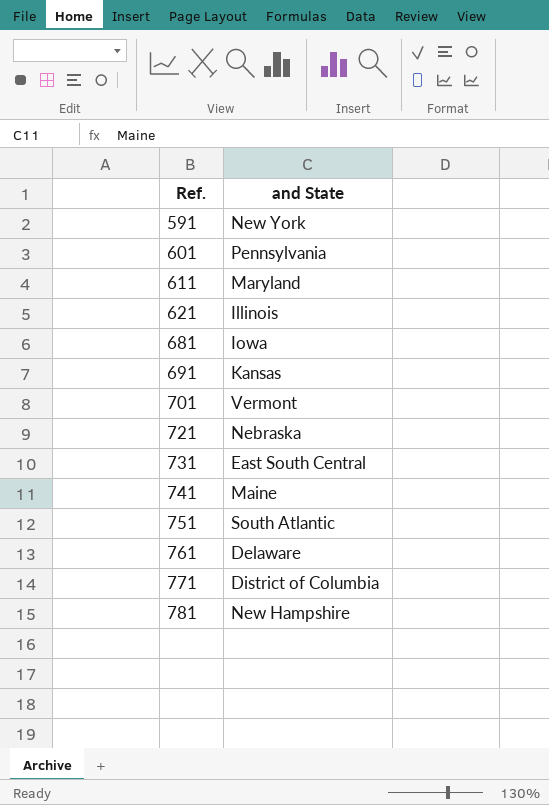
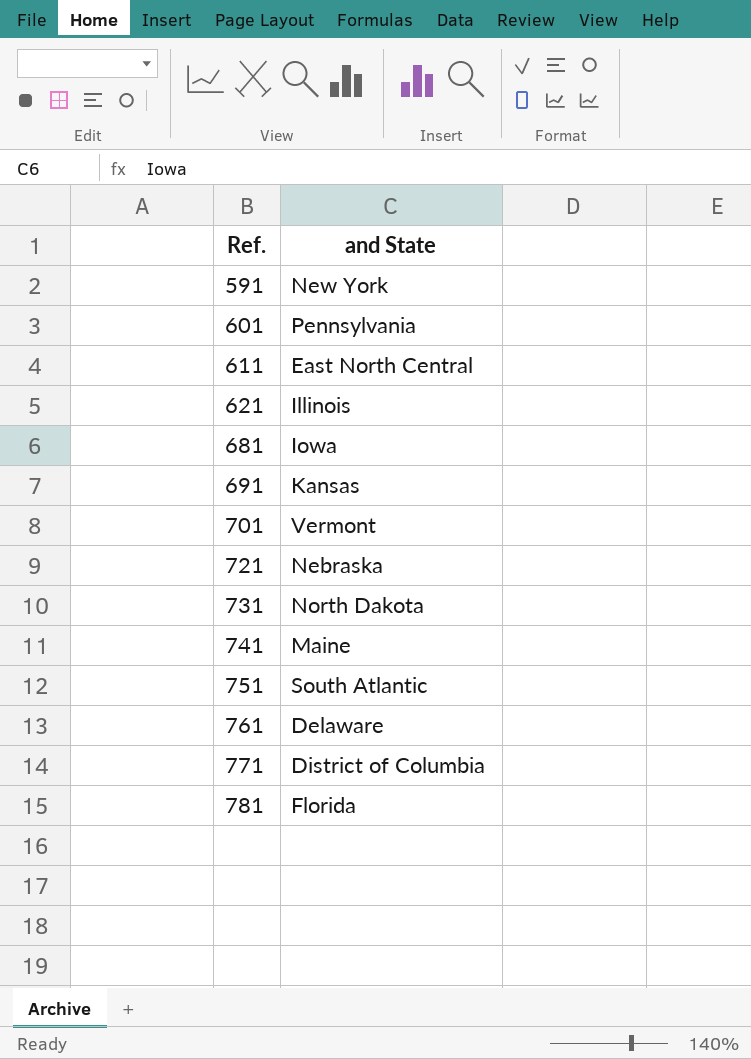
611 | and State: Maryland -> East North Central
731 | and State: East South Central -> North Dakota
781 | and State: New Hampshire -> Florida

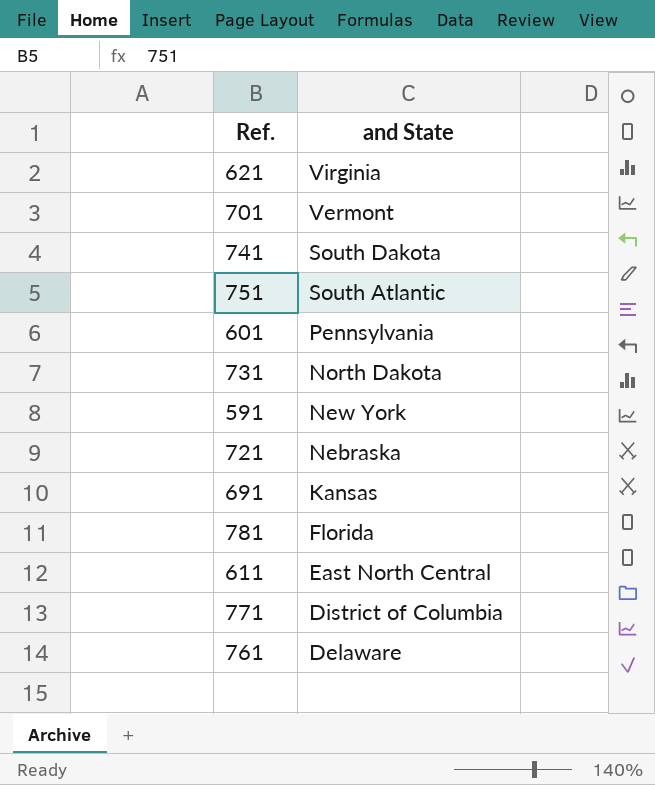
row order: Ref. ascending -> and State descending
row 681: Iowa -> none
621 | and State: Illinois -> Virginia
741 | and State: Maine -> South Dakota

